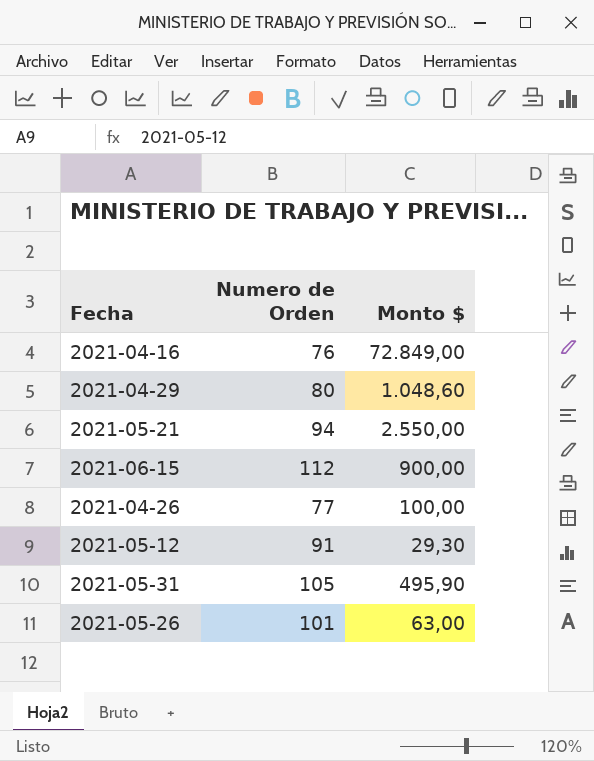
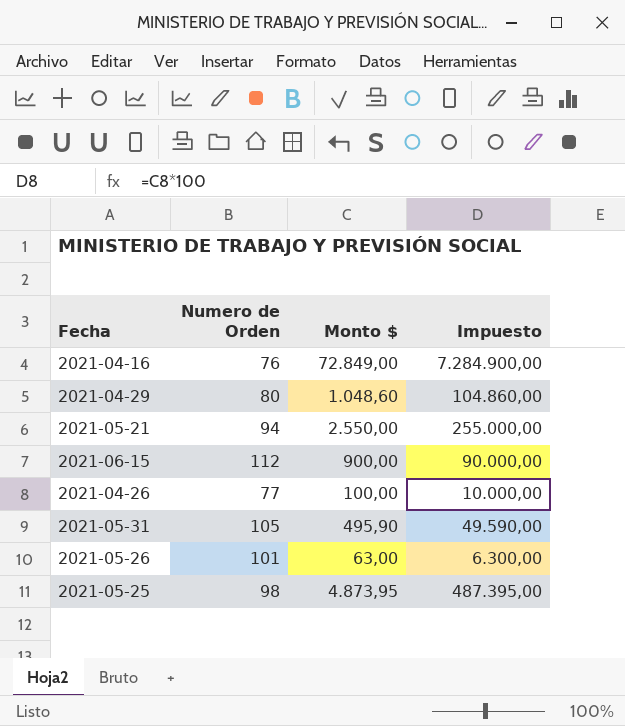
column Impuesto | formula: none -> [Monto $] * 100
row 2021-05-12: 91 | 29,30 -> none
row 2021-05-25: none -> 98 | 4.873,95 | 487.395,00

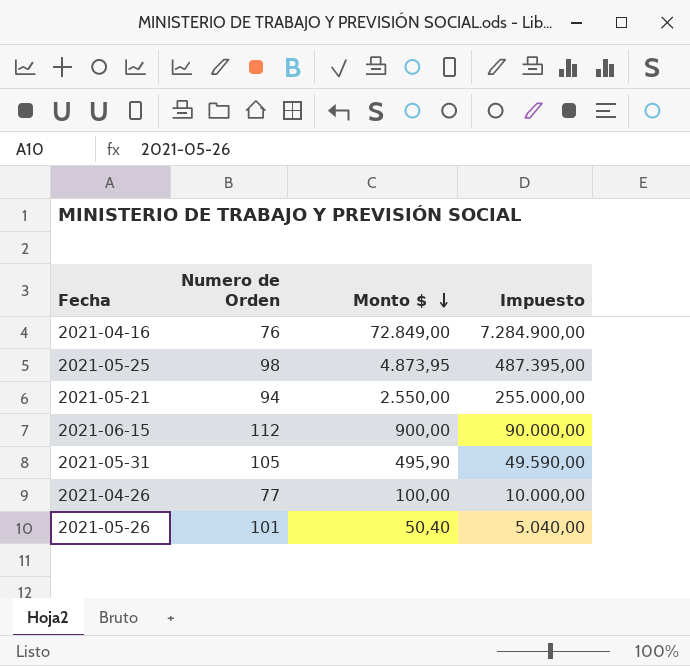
row order: none -> Monto $ descending
row 2021-04-29: 80 | 1.048,60 | 104.860,00 -> none
2021-05-26 | Monto $: 63,00 -> 50,40
2021-05-26 | Impuesto: 6.300,00 -> 5.040,00

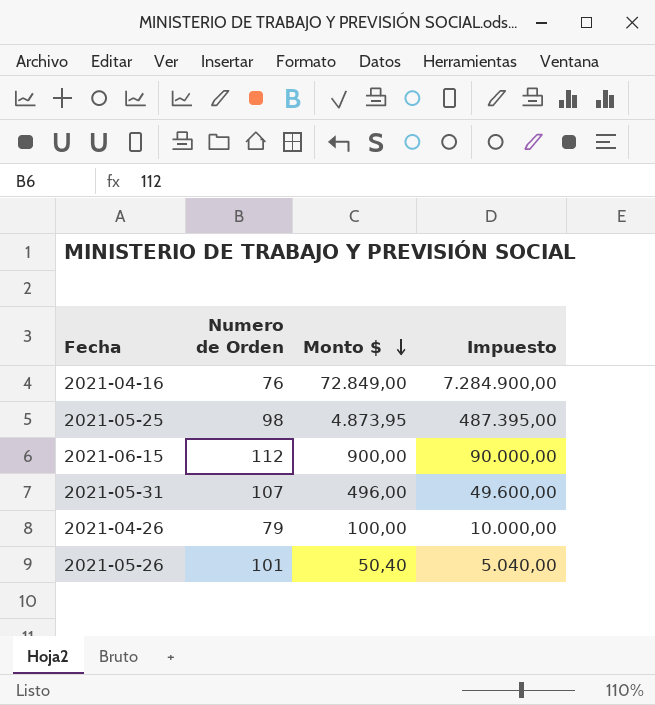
row 2021-05-21: 94 | 2.550,00 | 255.000,00 -> none
2021-05-31 | Numero de Orden: 105 -> 107
2021-05-31 | Monto $: 495,90 -> 496,00
2021-05-31 | Impuesto: 49.590,00 -> 49.600,00
2021-04-26 | Numero de Orden: 77 -> 79

